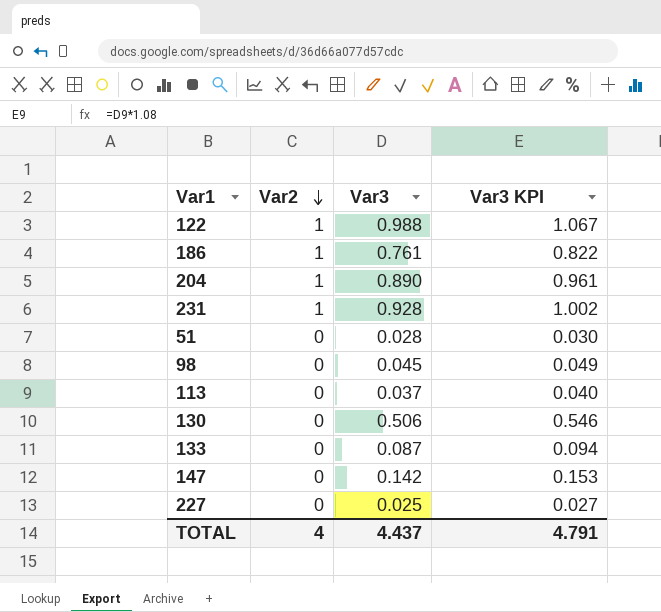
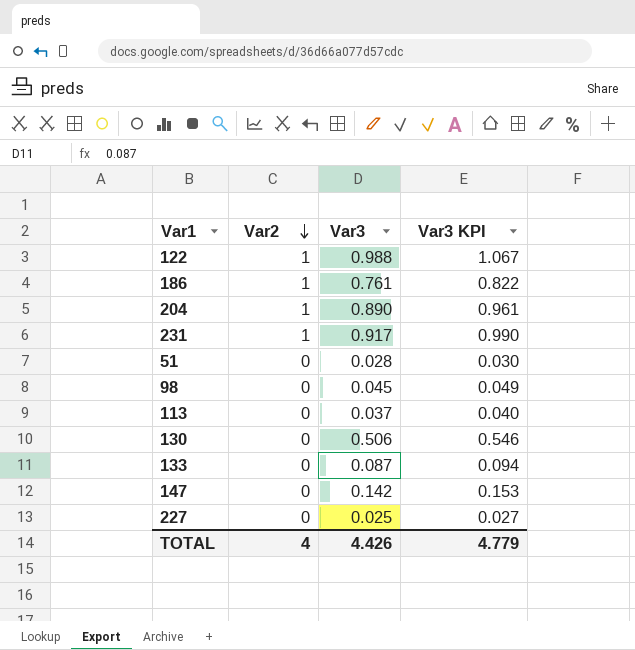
231 | Var3: 0.928 -> 0.917
231 | Var3 KPI: 1.002 -> 0.990
TOTAL | Var3: 4.437 -> 4.426
TOTAL | Var3 KPI: 4.791 -> 4.779

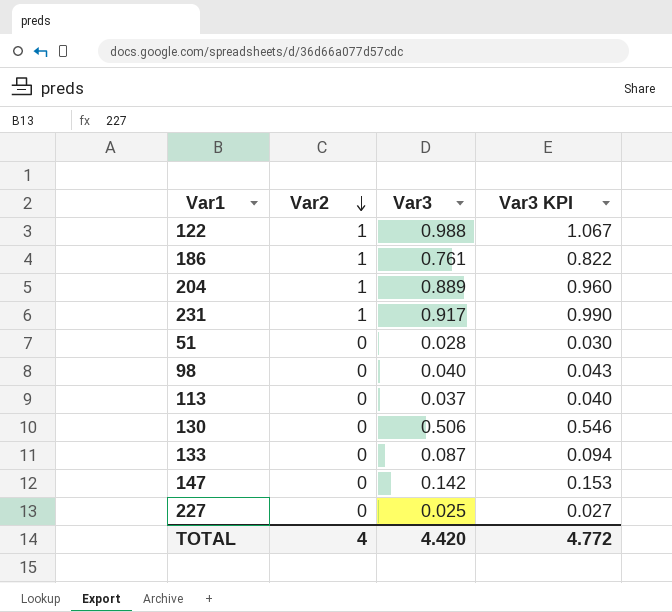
204 | Var3: 0.890 -> 0.889
204 | Var3 KPI: 0.961 -> 0.960
98 | Var3: 0.045 -> 0.040
98 | Var3 KPI: 0.049 -> 0.043
TOTAL | Var3: 4.426 -> 4.420
TOTAL | Var3 KPI: 4.779 -> 4.772

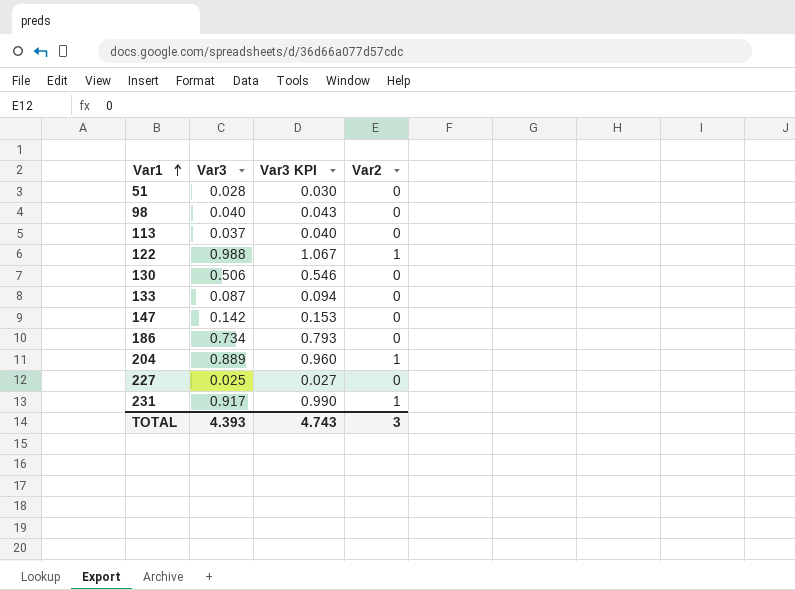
row order: Var2 descending -> Var1 ascending
column Var2 | position: 2 -> 4
186 | Var3: 0.761 -> 0.734
186 | Var3 KPI: 0.822 -> 0.793
186 | Var2: 1 -> 0
TOTAL | Var3: 4.420 -> 4.393
TOTAL | Var3 KPI: 4.772 -> 4.743
TOTAL | Var2: 4 -> 3

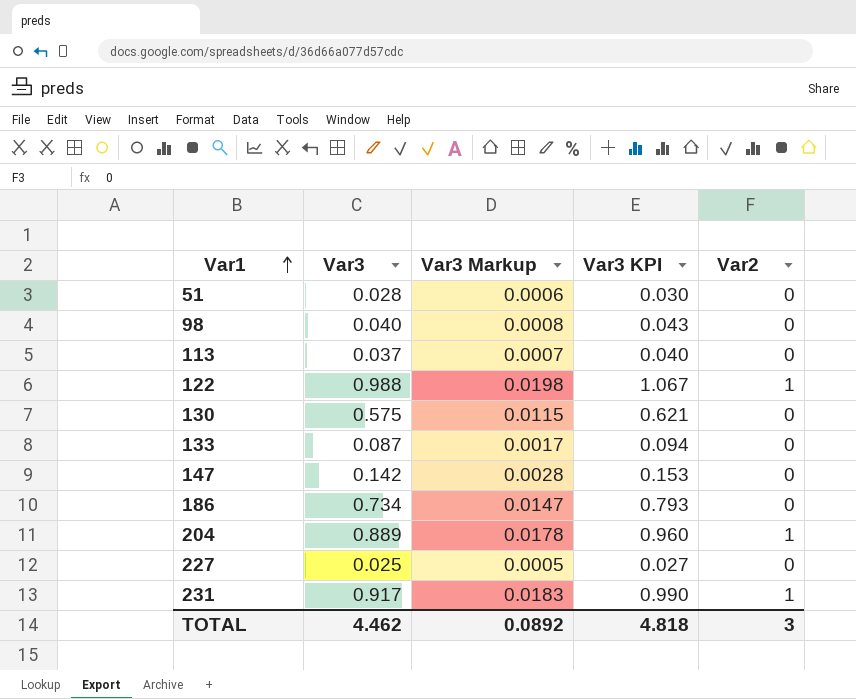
column Var3 Markup | formula: none -> [Var3] * 0.02
130 | Var3: 0.506 -> 0.575
130 | Var3 KPI: 0.546 -> 0.621
TOTAL | Var3: 4.393 -> 4.462
TOTAL | Var3 KPI: 4.743 -> 4.818

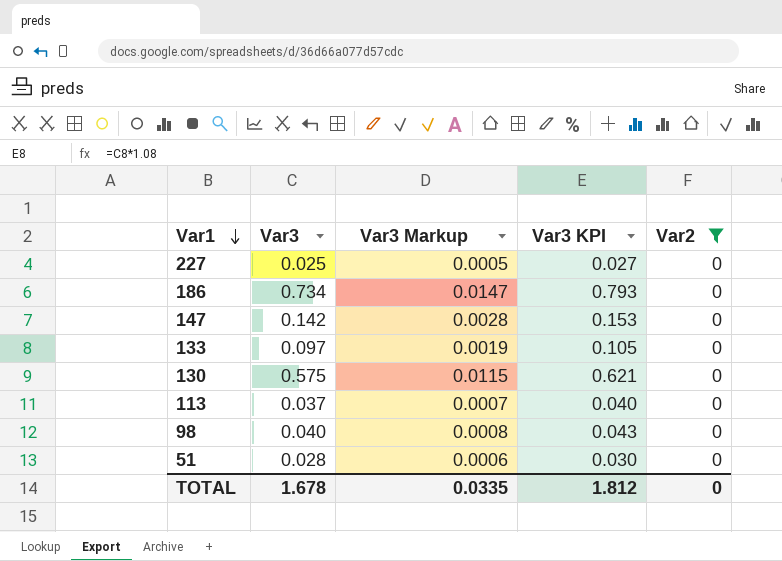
filter: none -> Var2 = 0
row order: Var1 ascending -> Var1 descending
133 | Var3: 0.087 -> 0.097
133 | Var3 Markup: 0.0017 -> 0.0019
133 | Var3 KPI: 0.094 -> 0.105
TOTAL | Var3: 4.462 -> 1.678
TOTAL | Var3 Markup: 0.0892 -> 0.0335
TOTAL | Var3 KPI: 4.818 -> 1.812
TOTAL | Var2: 3 -> 0

